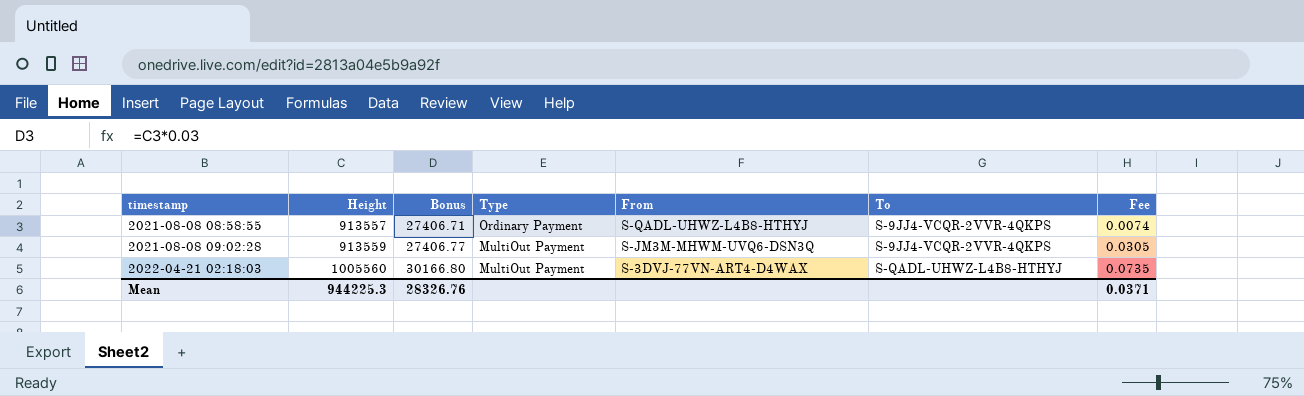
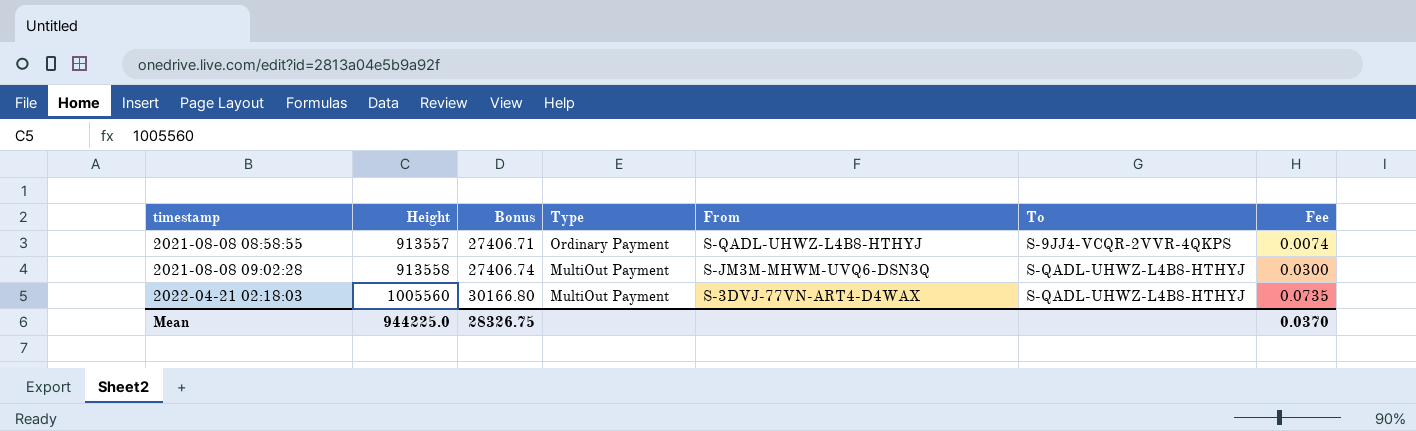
2021-08-08 09:02:28 | Height: 913559 -> 913558
2021-08-08 09:02:28 | Bonus: 27406.77 -> 27406.74
2021-08-08 09:02:28 | To: S-9JJ4-VCQR-2VVR-4QKPS -> S-QADL-UHWZ-L4B8-HTHYJ
2021-08-08 09:02:28 | Fee: 0.0305 -> 0.0300
Mean | Height: 944225.3 -> 944225.0
Mean | Bonus: 28326.76 -> 28326.75
Mean | Fee: 0.0371 -> 0.0370

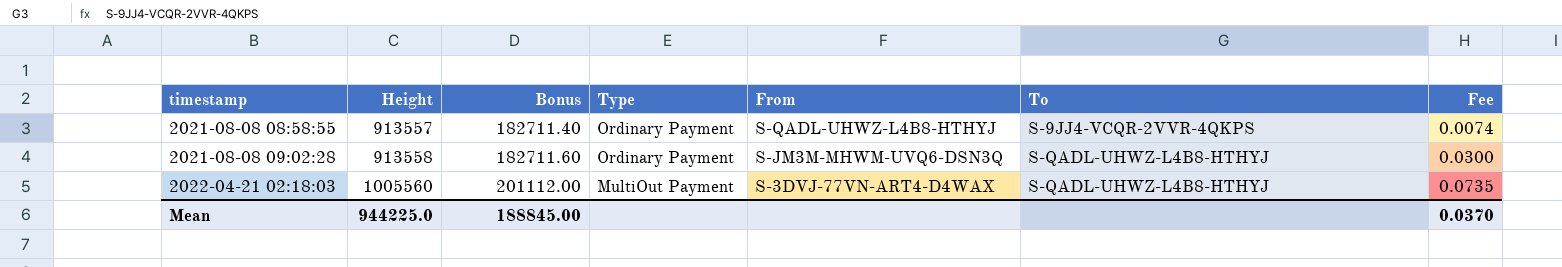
column Bonus | formula: [Height] * 0.03 -> [Height] * 0.2
2021-08-08 09:02:28 | Type: MultiOut Payment -> Ordinary Payment
Mean | Bonus: 28326.75 -> 188845.00

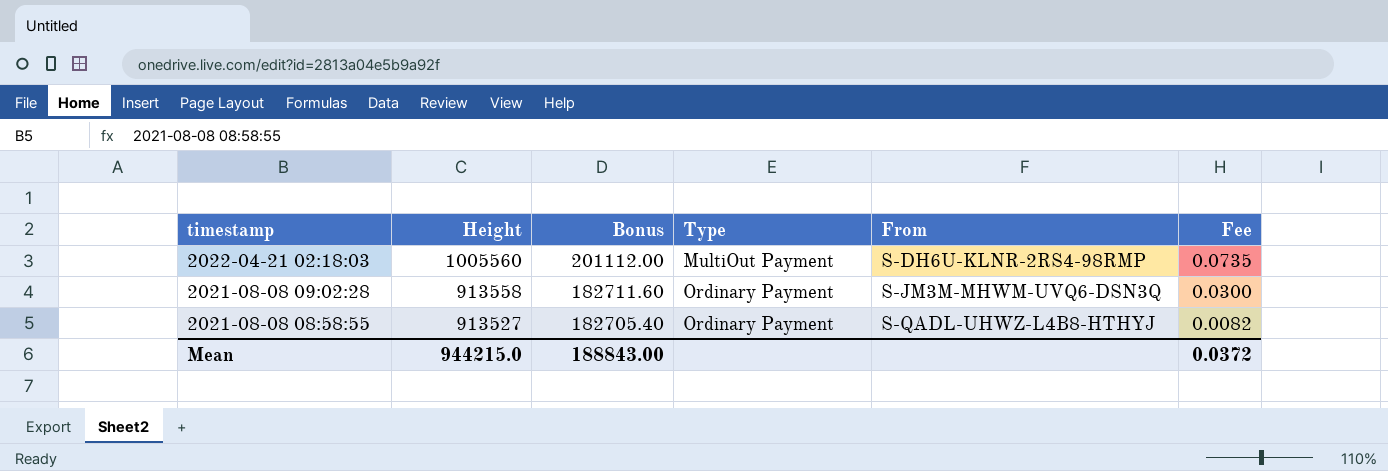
row order: timestamp ascending -> timestamp descending
column To | position: 6 -> none
2022-04-21 02:18:03 | From: S-3DVJ-77VN-ART4-D4WAX -> S-DH6U-KLNR-2RS4-98RMP
2021-08-08 08:58:55 | Height: 913557 -> 913527
2021-08-08 08:58:55 | Bonus: 182711.40 -> 182705.40
2021-08-08 08:58:55 | Fee: 0.0074 -> 0.0082
Mean | Height: 944225.0 -> 944215.0
Mean | Bonus: 188845.00 -> 188843.00
Mean | Fee: 0.0370 -> 0.0372

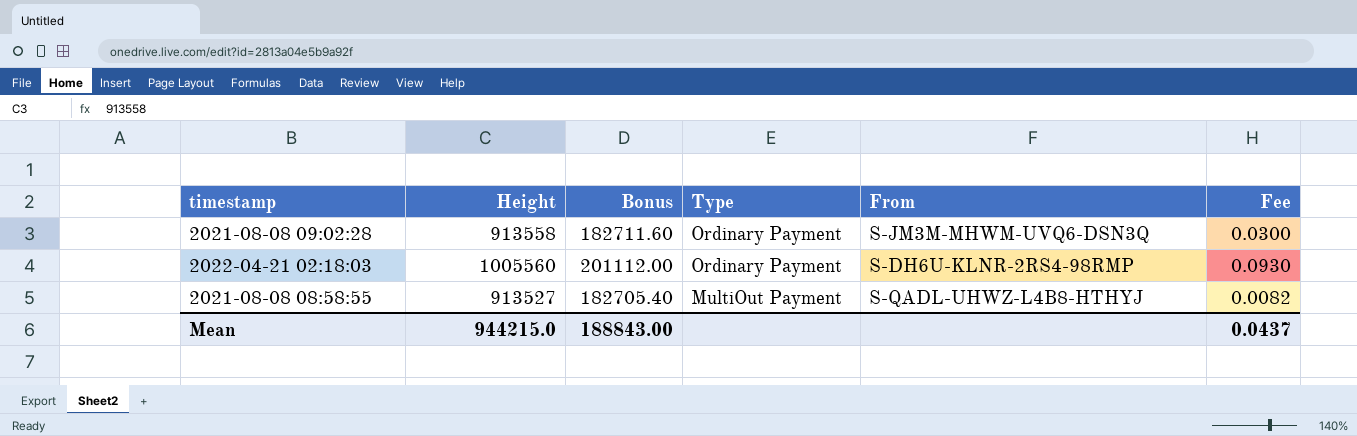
row order: timestamp descending -> Type descending
2022-04-21 02:18:03 | Type: MultiOut Payment -> Ordinary Payment
2022-04-21 02:18:03 | Fee: 0.0735 -> 0.0930
2021-08-08 08:58:55 | Type: Ordinary Payment -> MultiOut Payment
Mean | Fee: 0.0372 -> 0.0437

